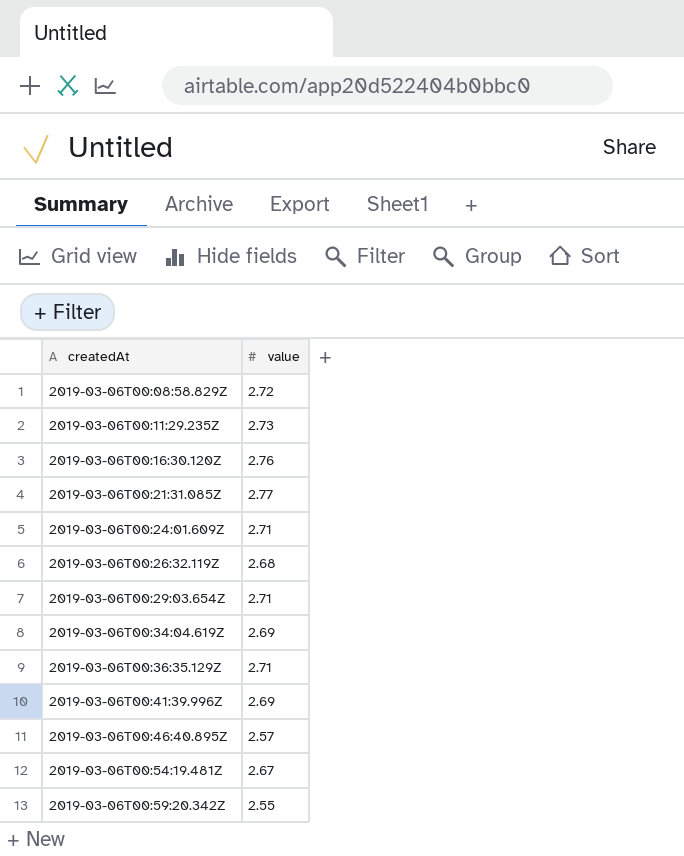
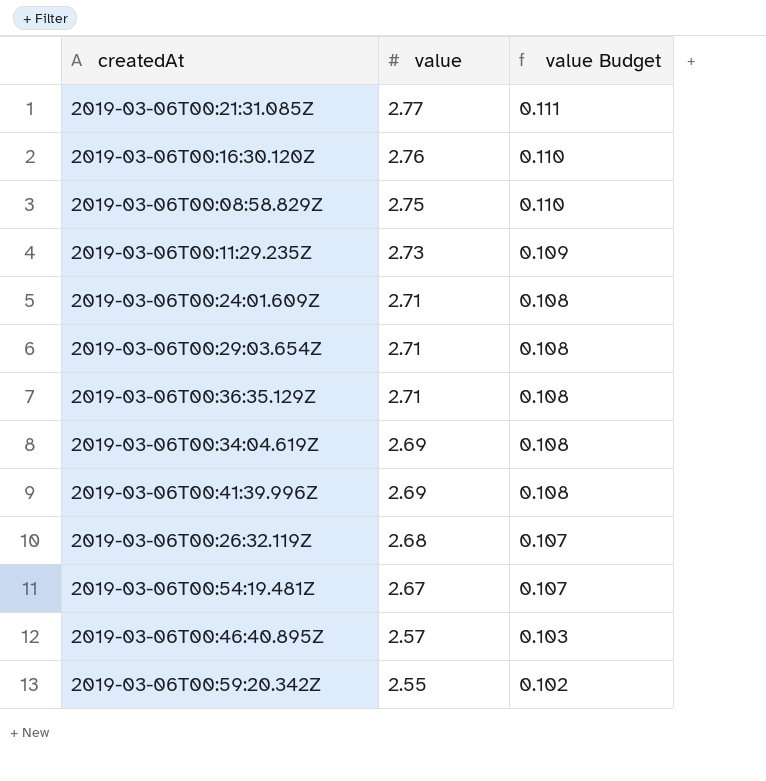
row order: createdAt ascending -> value descending
column value Budget | formula: none -> [value] * 0.04
2019-03-06T00:08:58.829Z | value: 2.72 -> 2.75

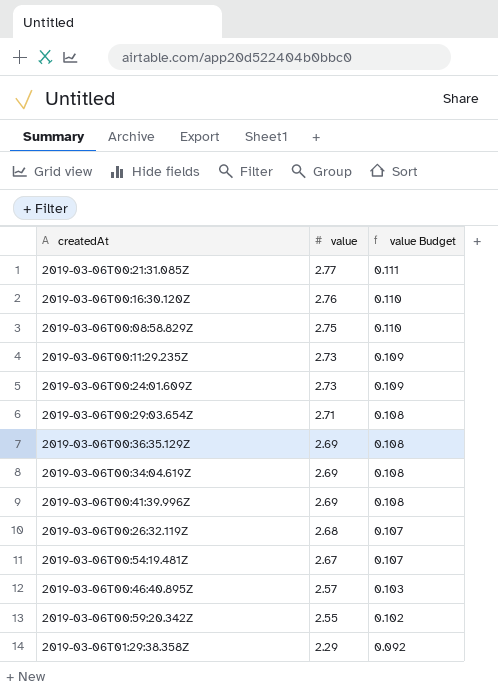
2019-03-06T00:24:01.609Z | value: 2.71 -> 2.73
2019-03-06T00:24:01.609Z | value Budget: 0.108 -> 0.109
2019-03-06T00:36:35.129Z | value: 2.71 -> 2.69
row 2019-03-06T01:29:38.358Z: none -> 2.29 | 0.092

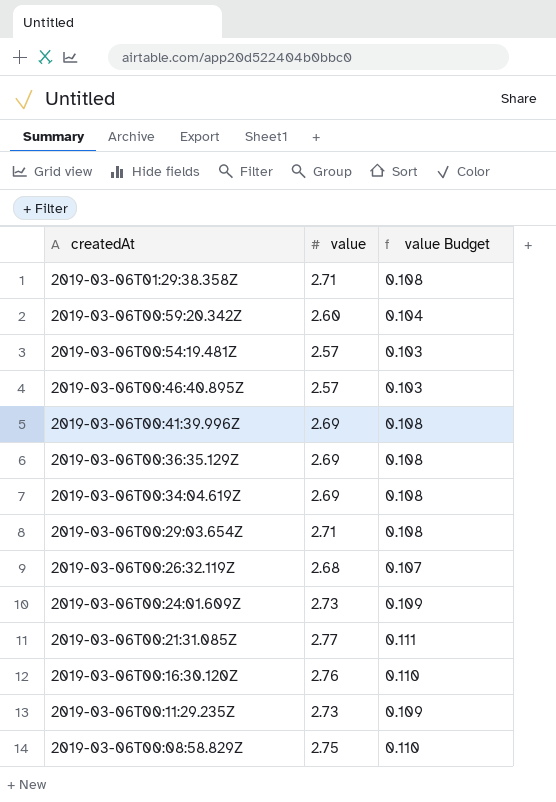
row order: value descending -> createdAt descending
2019-03-06T01:29:38.358Z | value: 2.29 -> 2.71
2019-03-06T01:29:38.358Z | value Budget: 0.092 -> 0.108
2019-03-06T00:59:20.342Z | value: 2.55 -> 2.60
2019-03-06T00:59:20.342Z | value Budget: 0.102 -> 0.104
2019-03-06T00:54:19.481Z | value: 2.67 -> 2.57
2019-03-06T00:54:19.481Z | value Budget: 0.107 -> 0.103

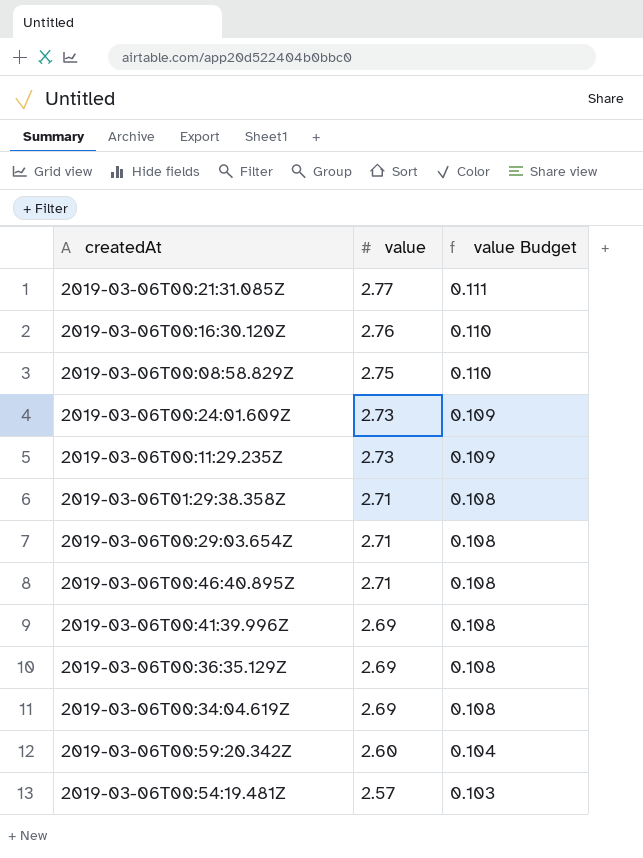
row order: createdAt descending -> value descending
row 2019-03-06T00:26:32.119Z: 2.68 | 0.107 -> none
2019-03-06T00:46:40.895Z | value: 2.57 -> 2.71
2019-03-06T00:46:40.895Z | value Budget: 0.103 -> 0.108

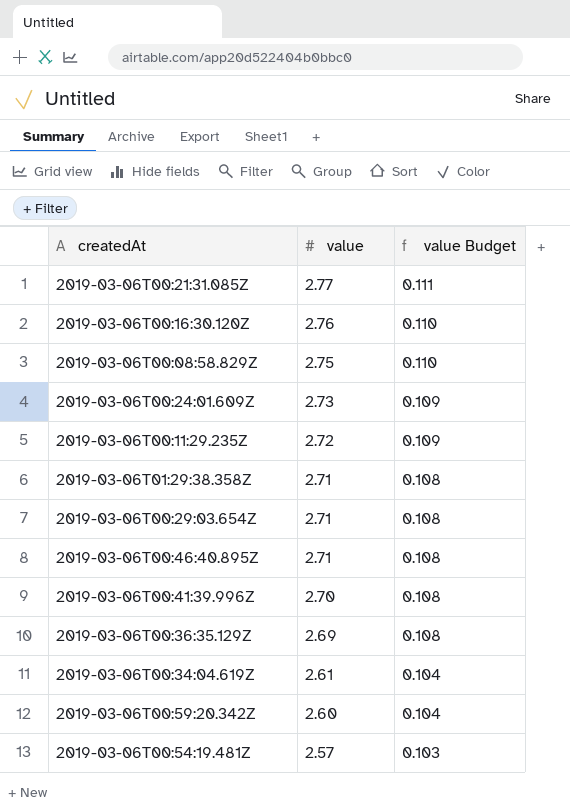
2019-03-06T00:11:29.235Z | value: 2.73 -> 2.72
2019-03-06T00:41:39.996Z | value: 2.69 -> 2.70
2019-03-06T00:34:04.619Z | value: 2.69 -> 2.61
2019-03-06T00:34:04.619Z | value Budget: 0.108 -> 0.104

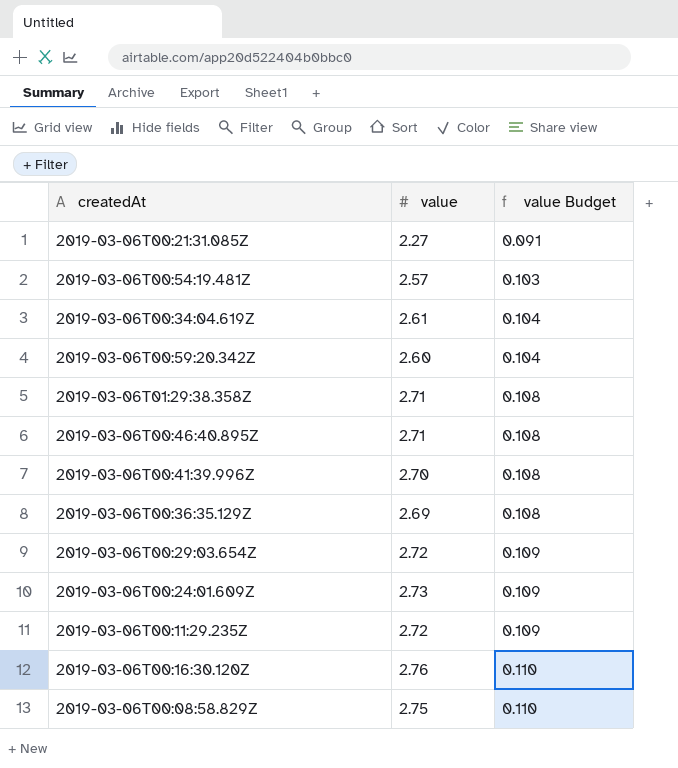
row order: value descending -> value Budget ascending
2019-03-06T00:21:31.085Z | value: 2.77 -> 2.27
2019-03-06T00:21:31.085Z | value Budget: 0.111 -> 0.091
2019-03-06T00:29:03.654Z | value: 2.71 -> 2.72
2019-03-06T00:29:03.654Z | value Budget: 0.108 -> 0.109

